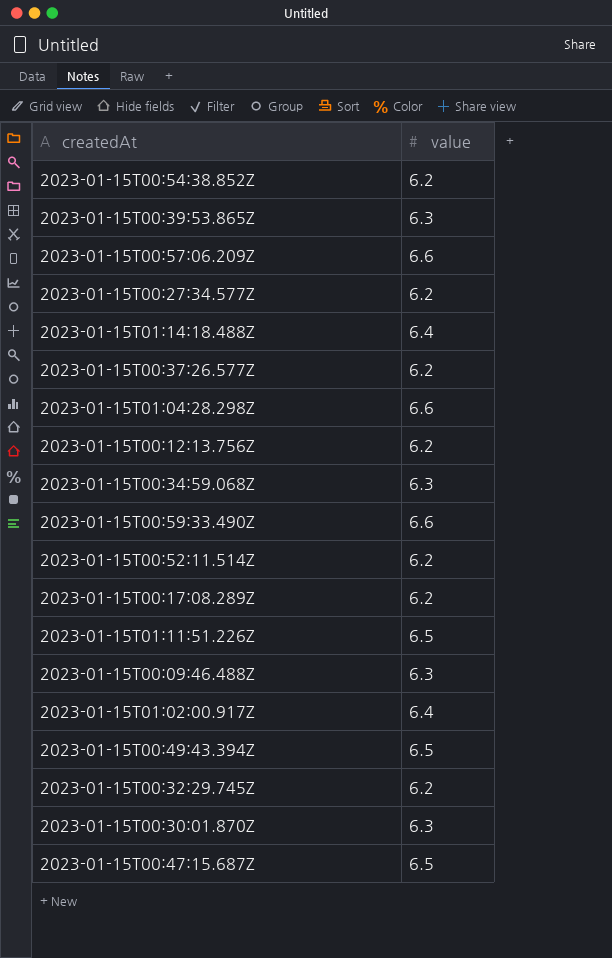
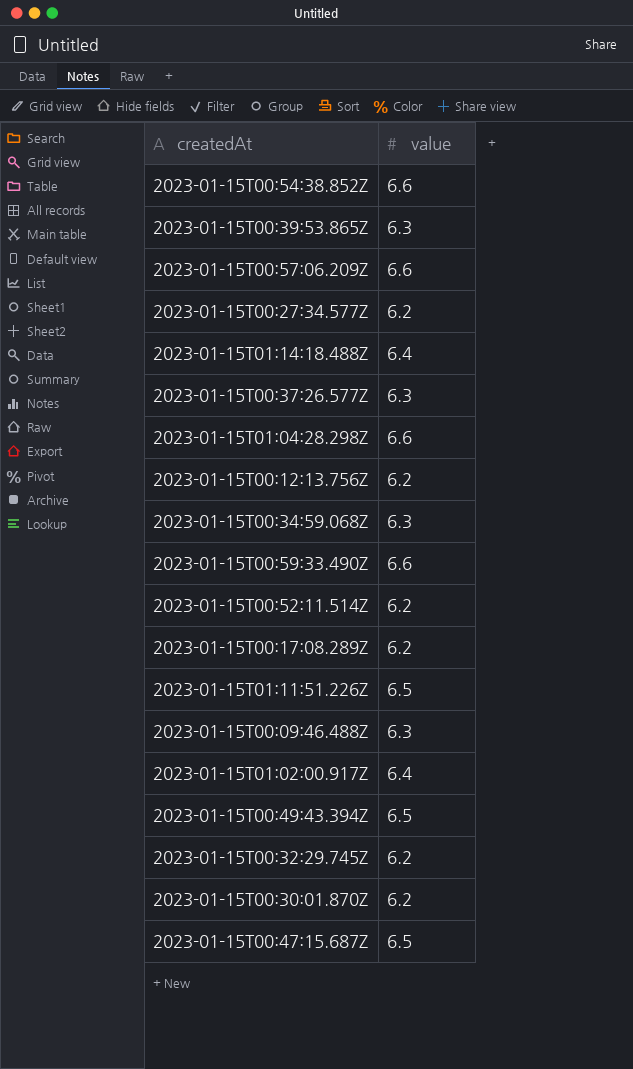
2023-01-15T00:54:38.852Z | value: 6.2 -> 6.6
2023-01-15T00:37:26.577Z | value: 6.2 -> 6.3
2023-01-15T00:30:01.870Z | value: 6.3 -> 6.2

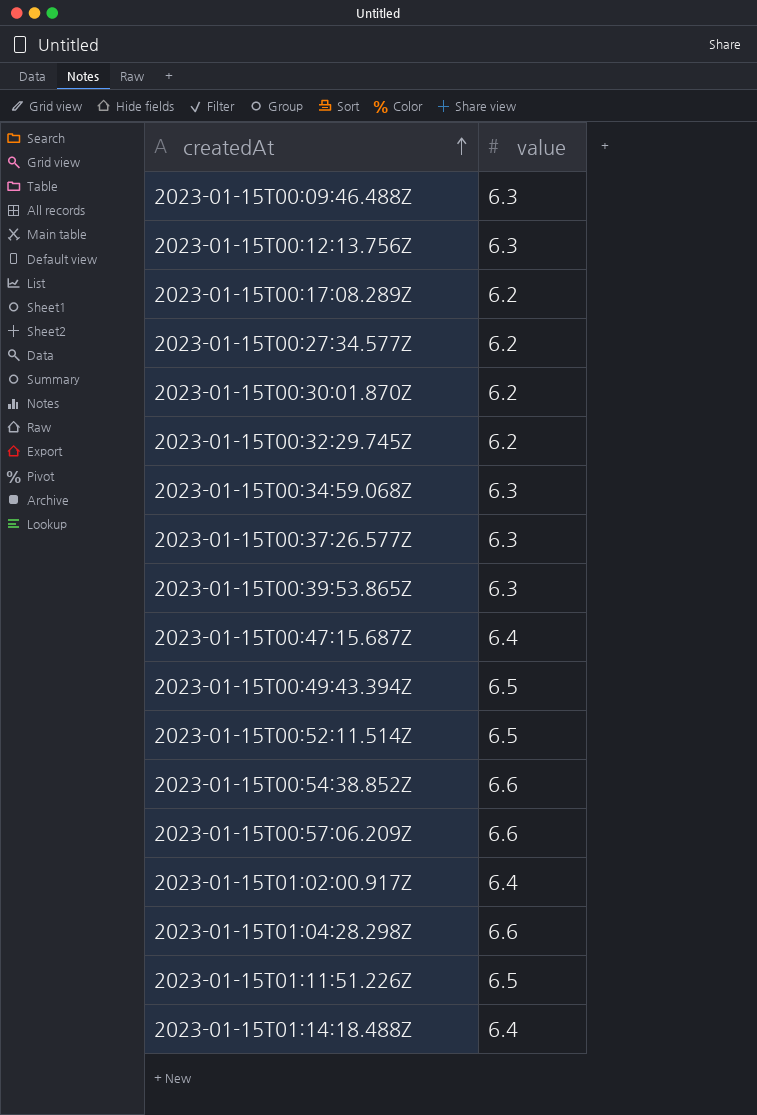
row order: none -> createdAt ascending
row 2023-01-15T00:59:33.490Z: 6.6 -> none
2023-01-15T00:12:13.756Z | value: 6.2 -> 6.3
2023-01-15T00:47:15.687Z | value: 6.5 -> 6.4
2023-01-15T00:52:11.514Z | value: 6.2 -> 6.5

